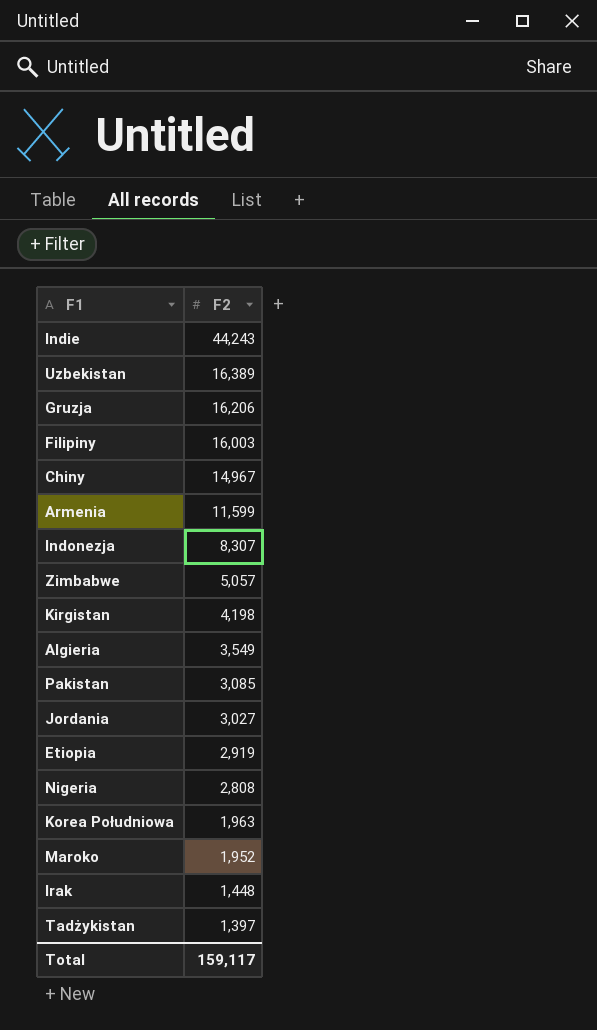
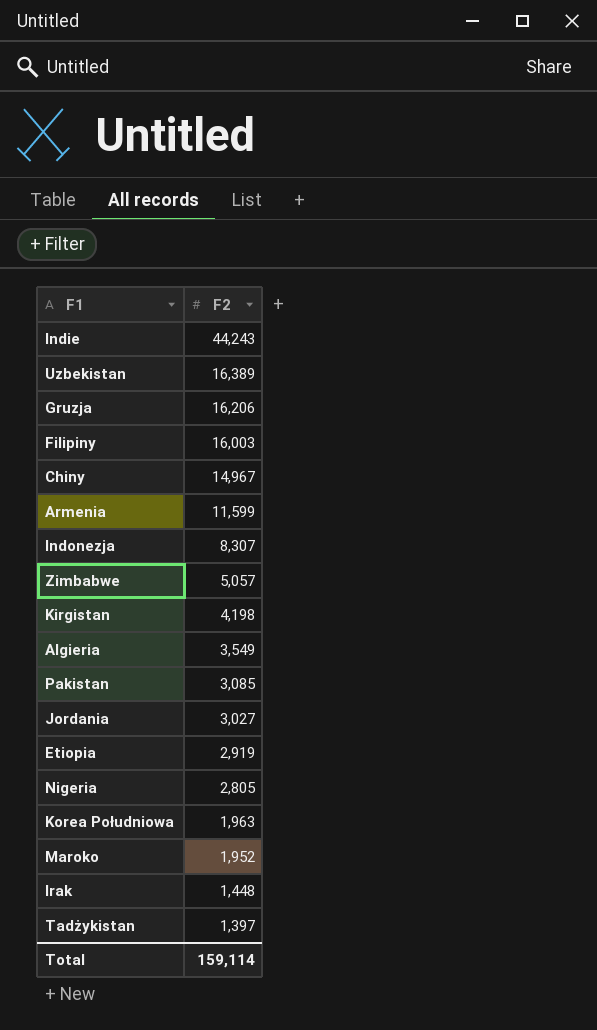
Nigeria | F2: 2,808 -> 2,805
Total | F2: 159,117 -> 159,114

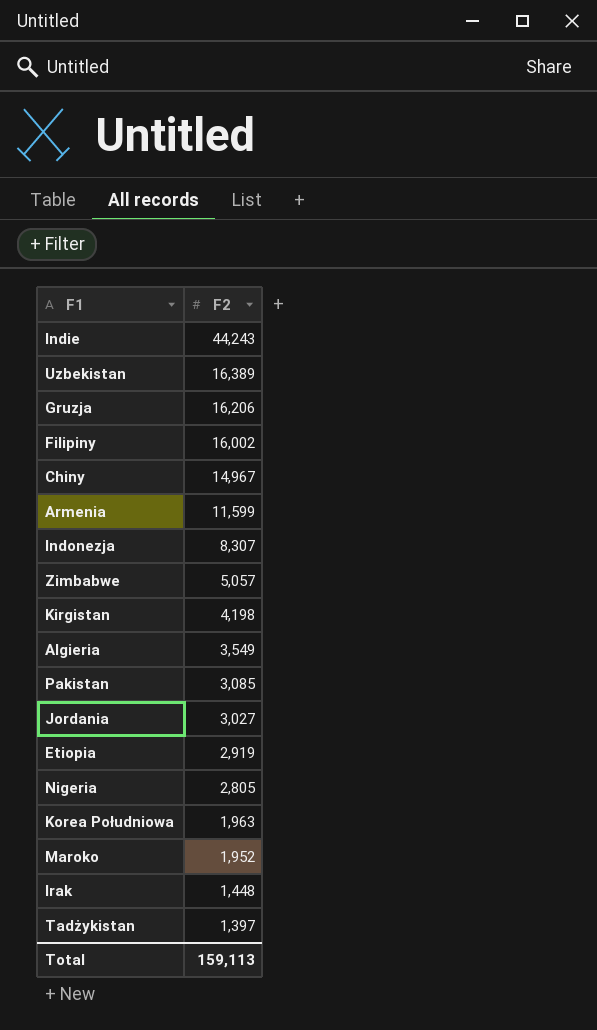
Filipiny | F2: 16,003 -> 16,002
Total | F2: 159,114 -> 159,113

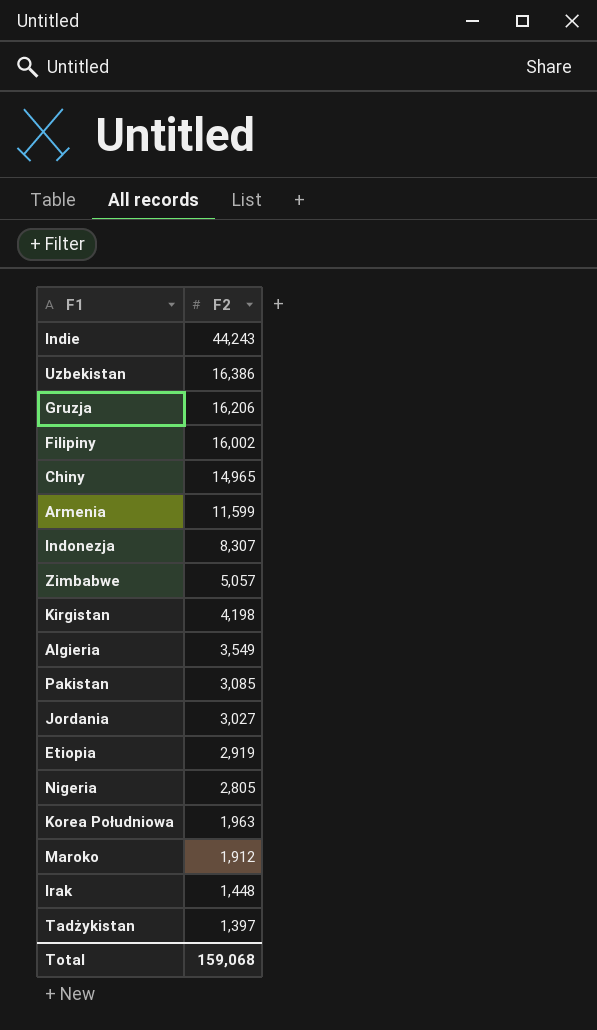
Uzbekistan | F2: 16,389 -> 16,386
Chiny | F2: 14,967 -> 14,965
Maroko | F2: 1,952 -> 1,912
Total | F2: 159,113 -> 159,068

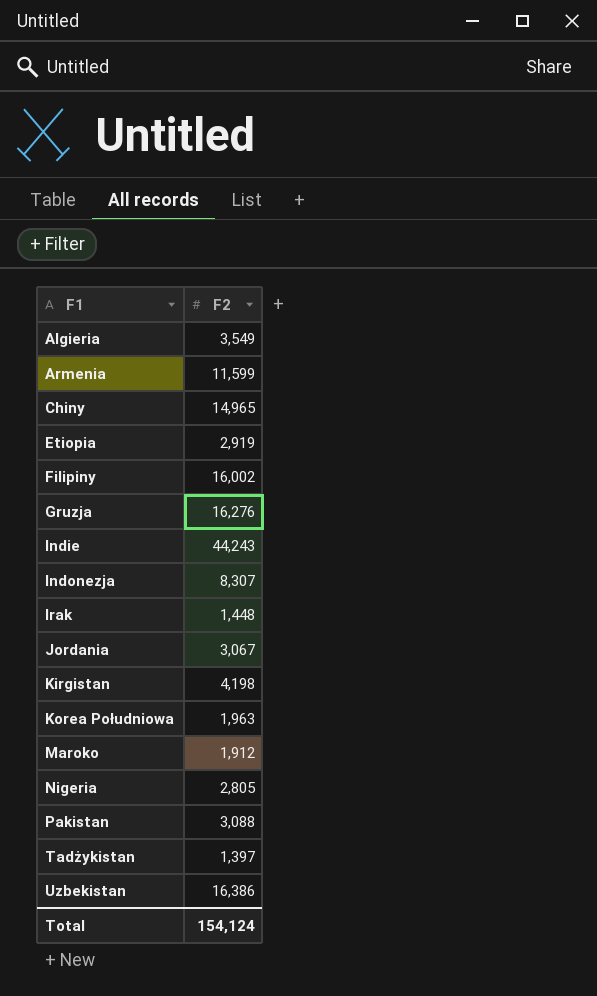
row order: F2 descending -> F1 ascending
row Zimbabwe: 5,057 -> none
Gruzja | F2: 16,206 -> 16,276
Jordania | F2: 3,027 -> 3,067
Pakistan | F2: 3,085 -> 3,088
Total | F2: 159,068 -> 154,124

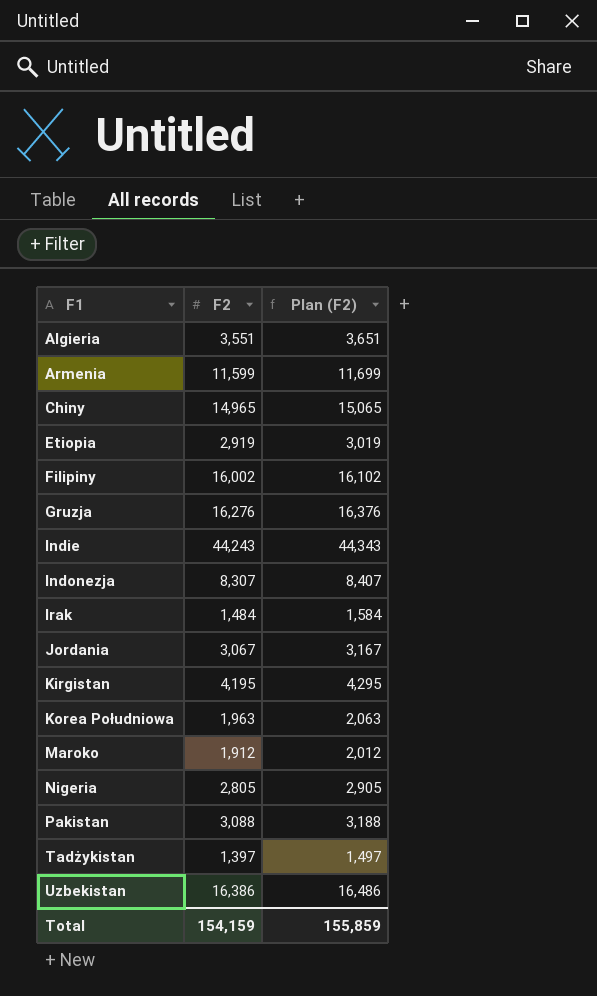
column Plan (F2) | formula: none -> [F2] + 100
Algieria | F2: 3,549 -> 3,551
Irak | F2: 1,448 -> 1,484
Kirgistan | F2: 4,198 -> 4,195
Total | F2: 154,124 -> 154,159

